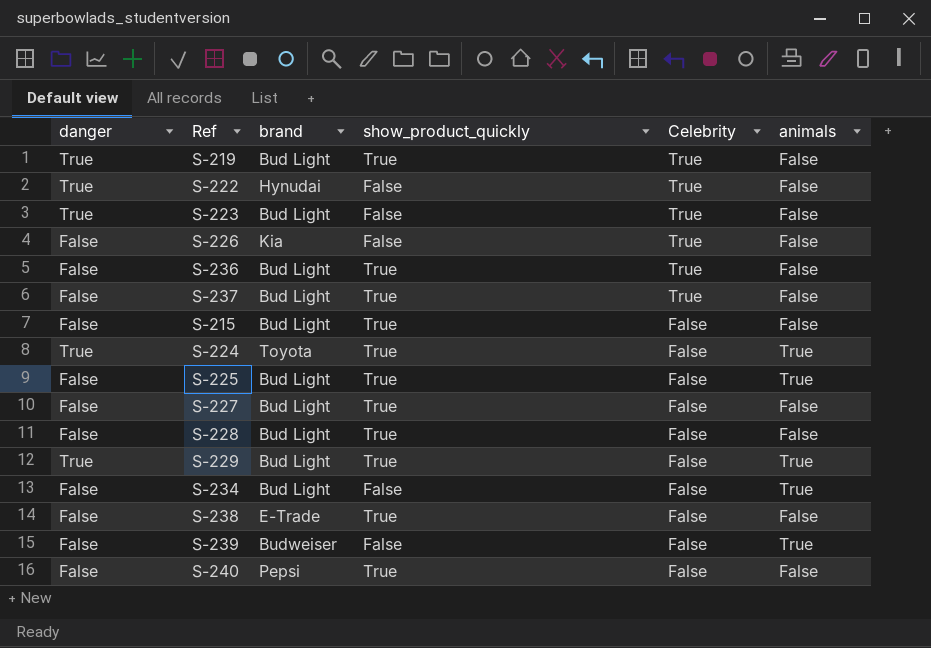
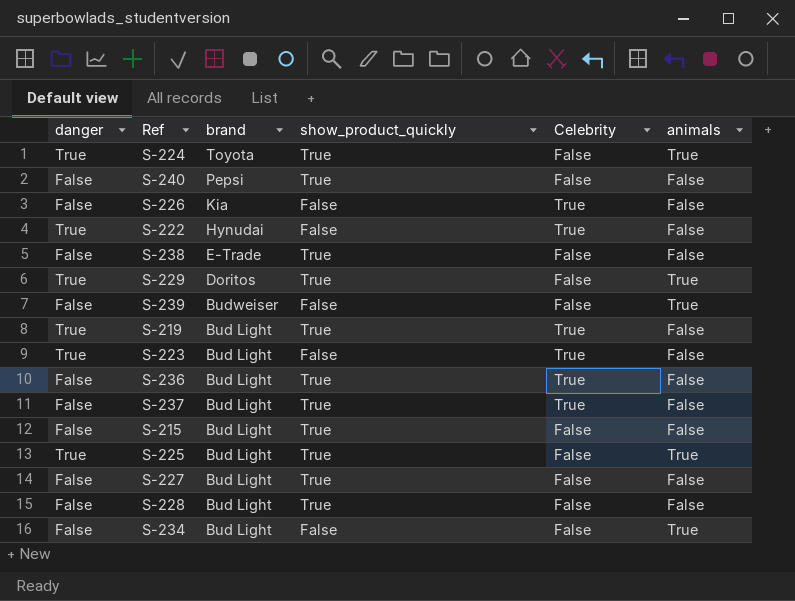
row order: Celebrity descending -> brand descending
S-229 | brand: Bud Light -> Doritos
S-225 | danger: False -> True

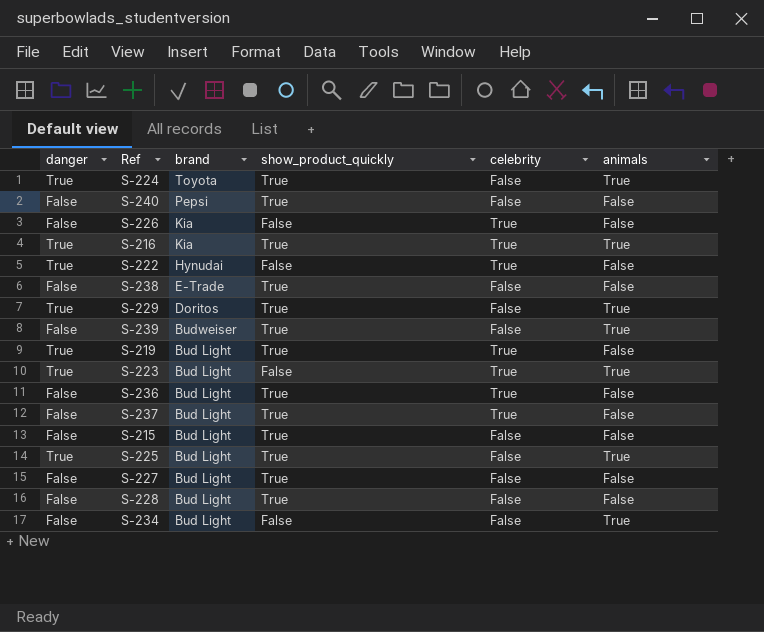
column name: Celebrity -> celebrity
row S-216: none -> True | Kia | True | True | True
S-239 | show_product_quickly: False -> True
S-223 | animals: False -> True

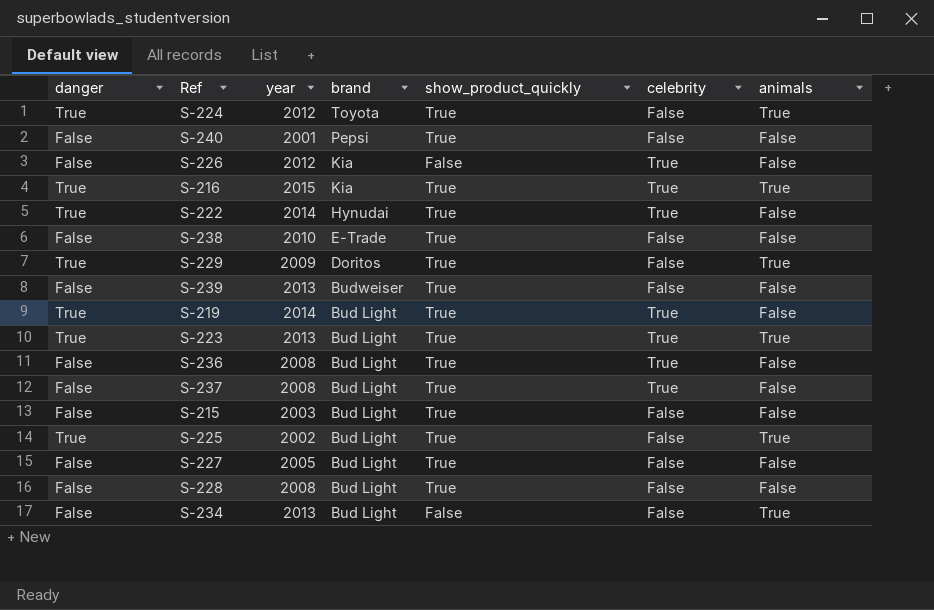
column year | position: none -> 3
S-222 | show_product_quickly: False -> True
S-239 | animals: True -> False
S-223 | show_product_quickly: False -> True

